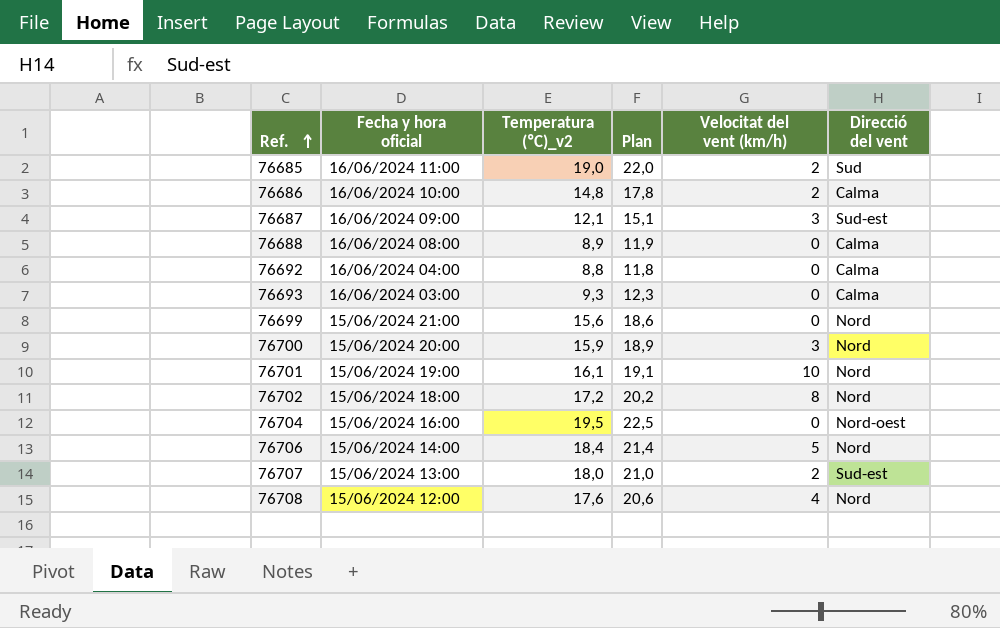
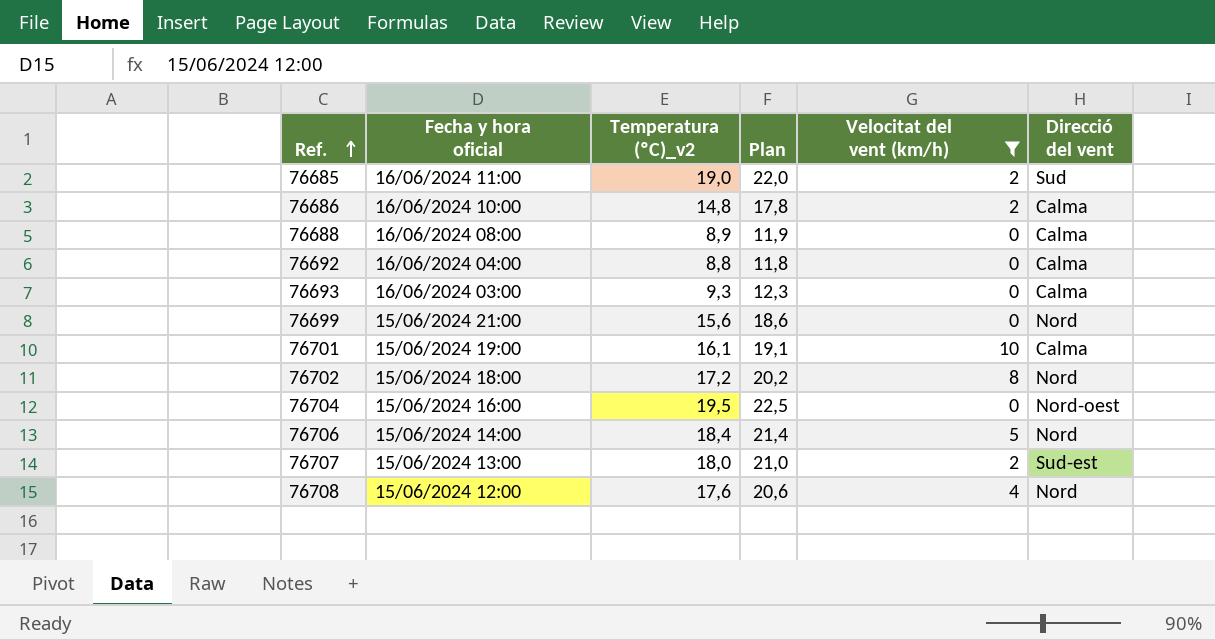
filter: none -> Velocitat del vent (km/h) != 3
76701 | Direcció del vent: Nord -> Calma

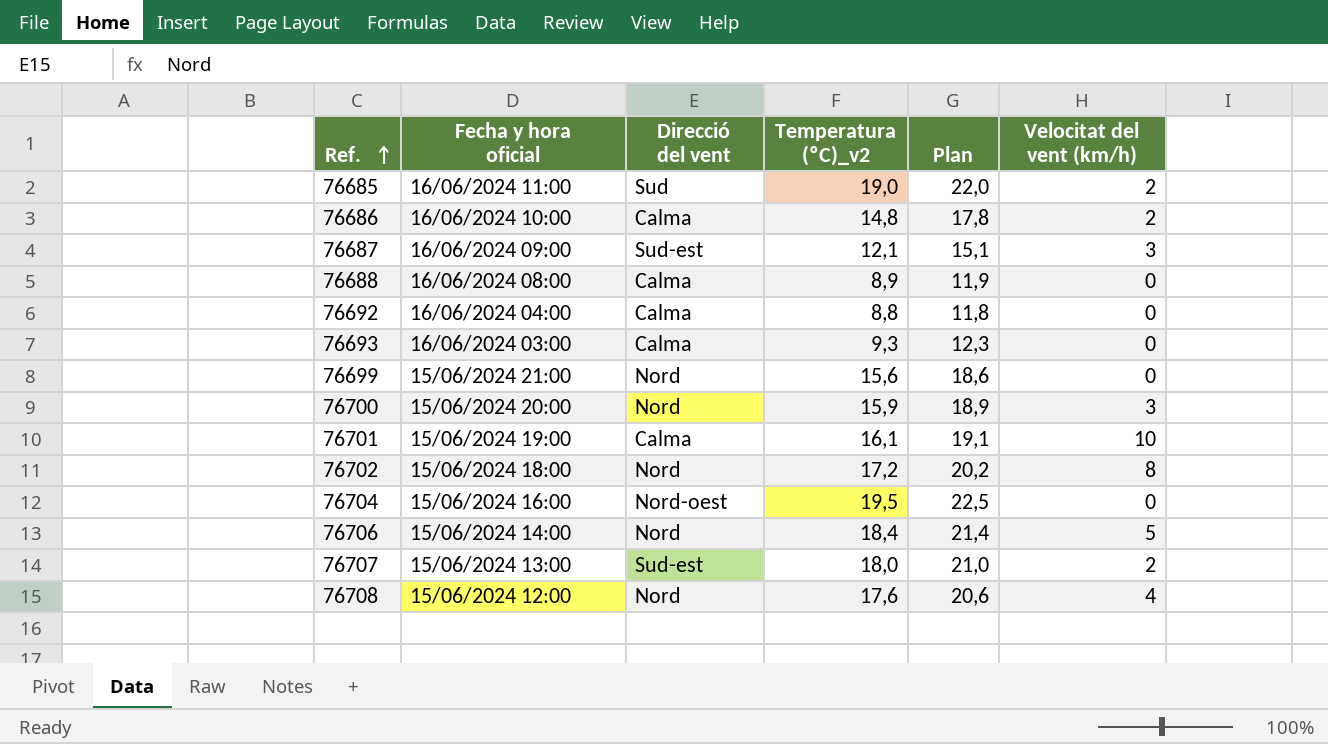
filter: Velocitat del vent (km/h) != 3 -> none
column Direcció del vent | position: 6 -> 3

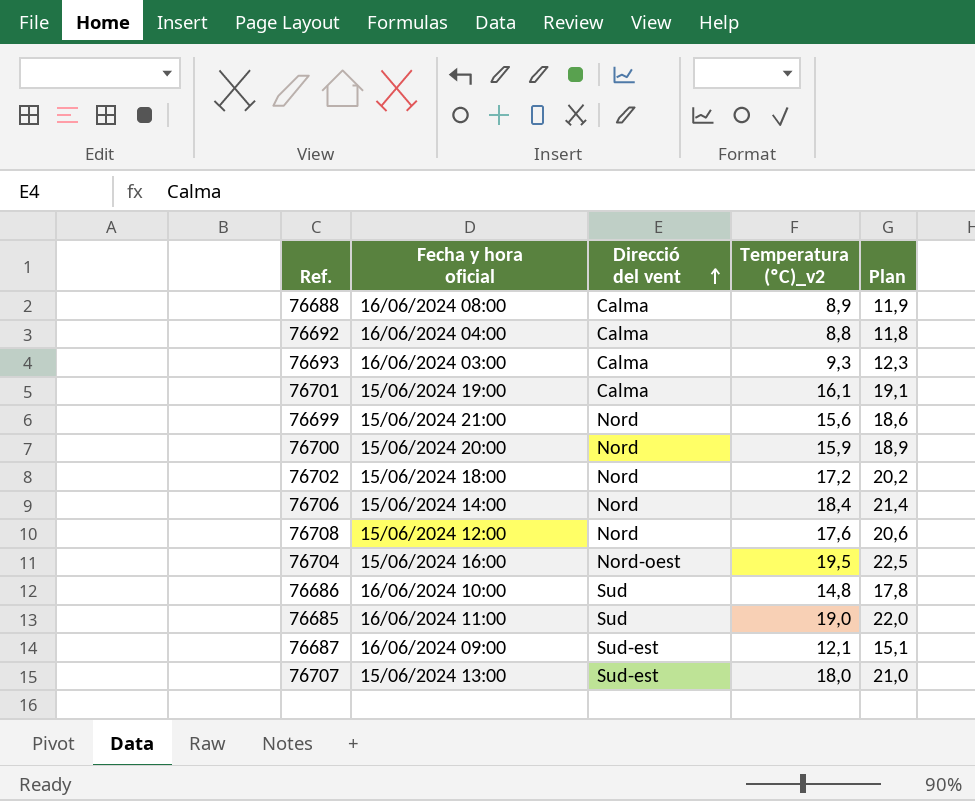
row order: Ref. ascending -> Direcció del vent ascending
column Velocitat del vent (km/h) | position: 6 -> none
76686 | Direcció del vent: Calma -> Sud

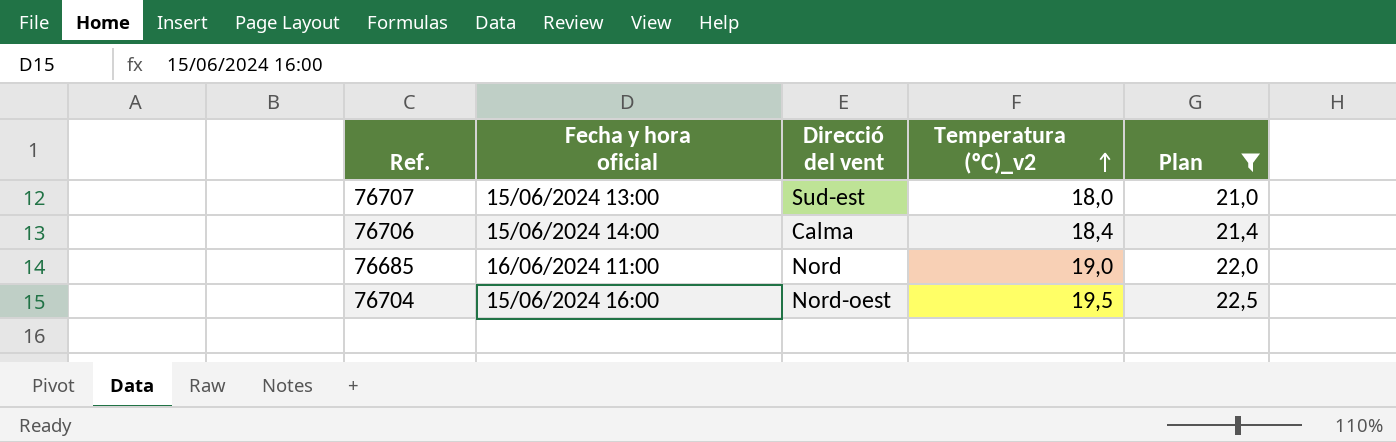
filter: none -> Plan >= 21,0
row order: Direcció del vent ascending -> Temperatura (ºC)_v2 ascending
76706 | Direcció del vent: Nord -> Calma
76685 | Direcció del vent: Sud -> Nord

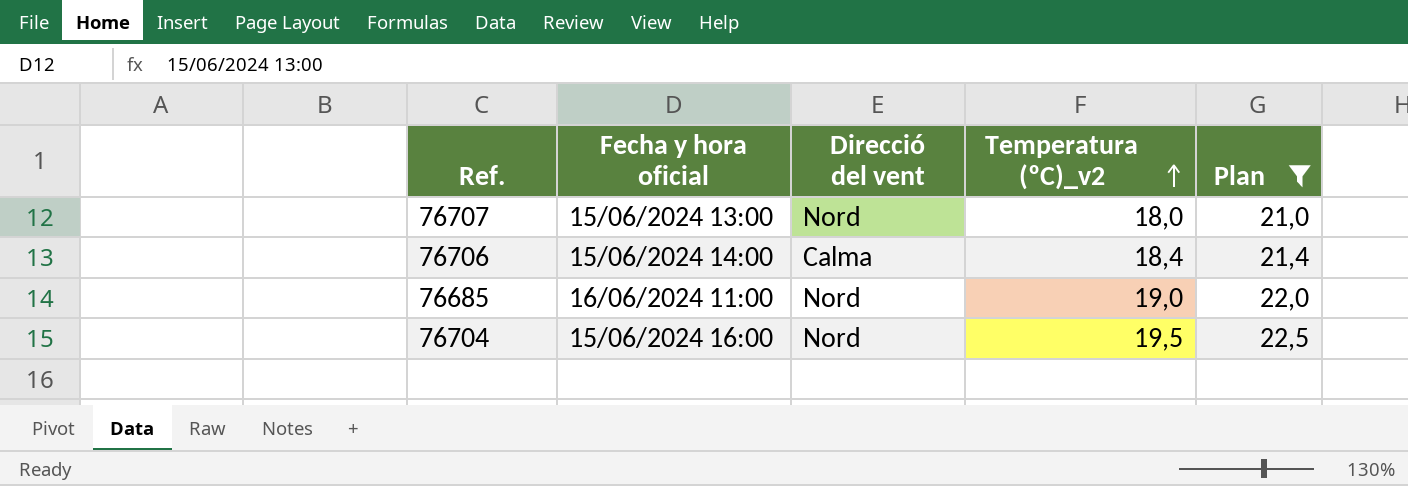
76707 | Direcció del vent: Sud-est -> Nord
76704 | Direcció del vent: Nord-oest -> Nord

